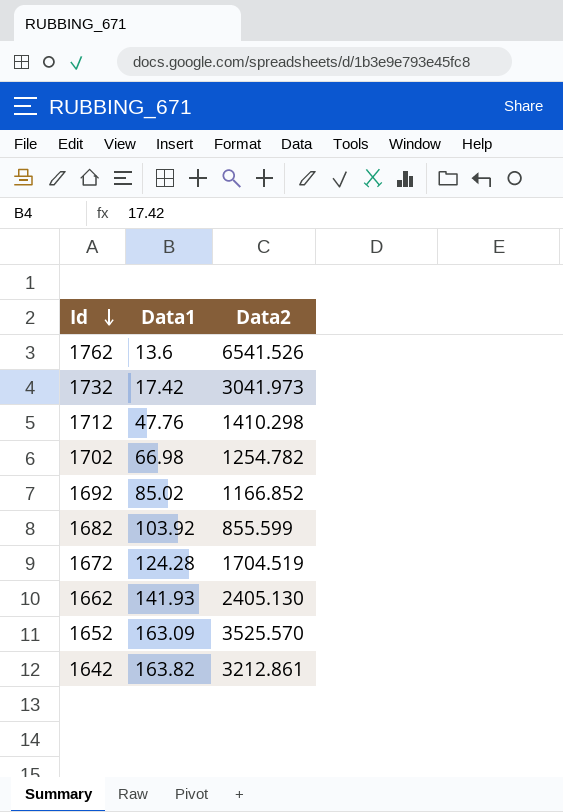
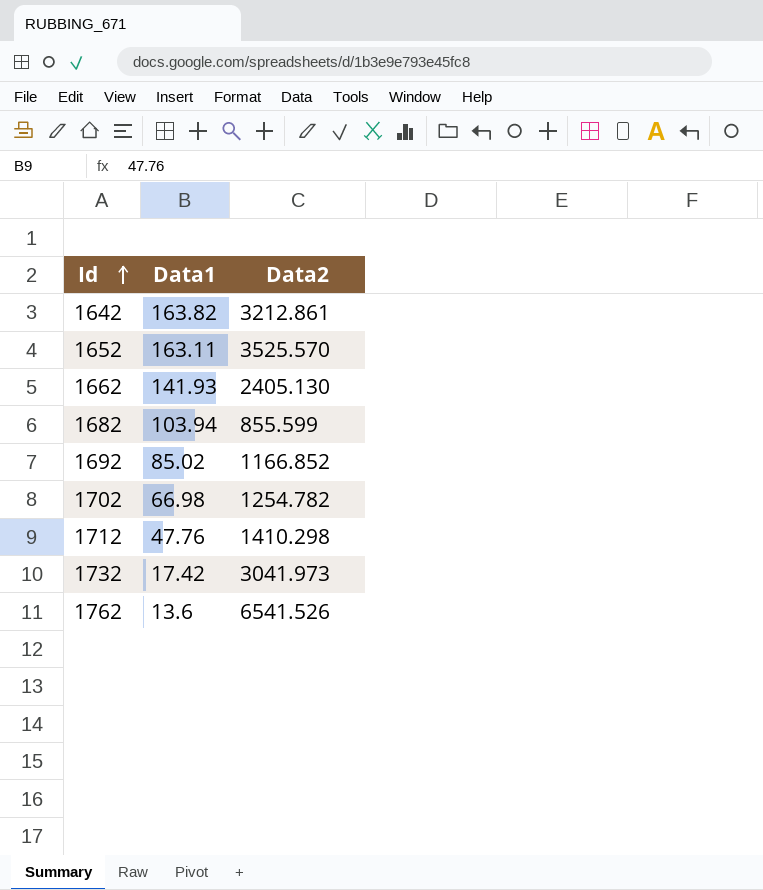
row order: Id descending -> Id ascending
row 1672: 124.28 | 1704.519 -> none
1652 | Data1: 163.09 -> 163.11
1682 | Data1: 103.92 -> 103.94

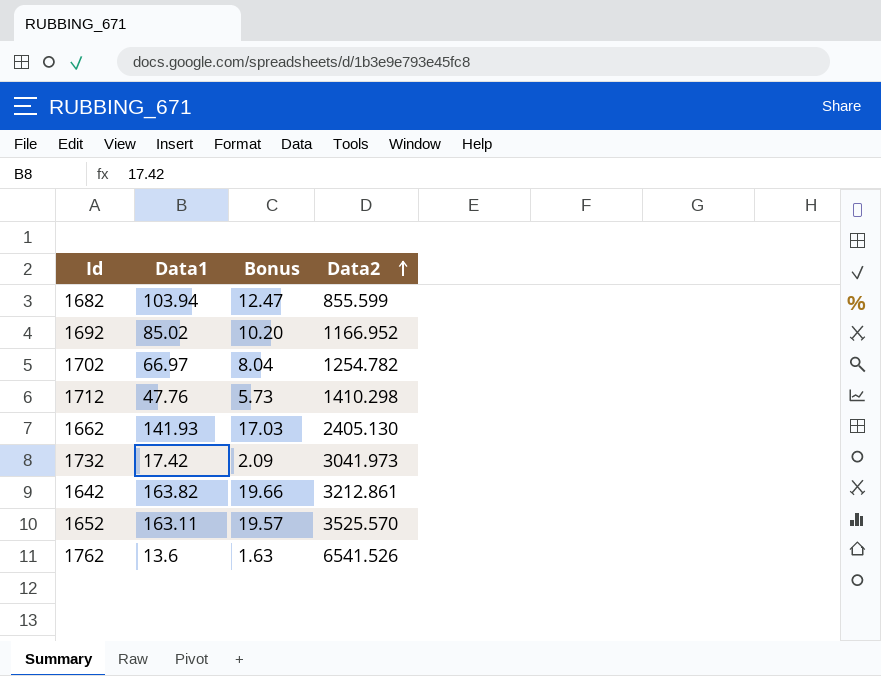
row order: Id ascending -> Data2 ascending
column Bonus | formula: none -> [Data1] * 0.12
1692 | Data2: 1166.852 -> 1166.952
1702 | Data1: 66.98 -> 66.97

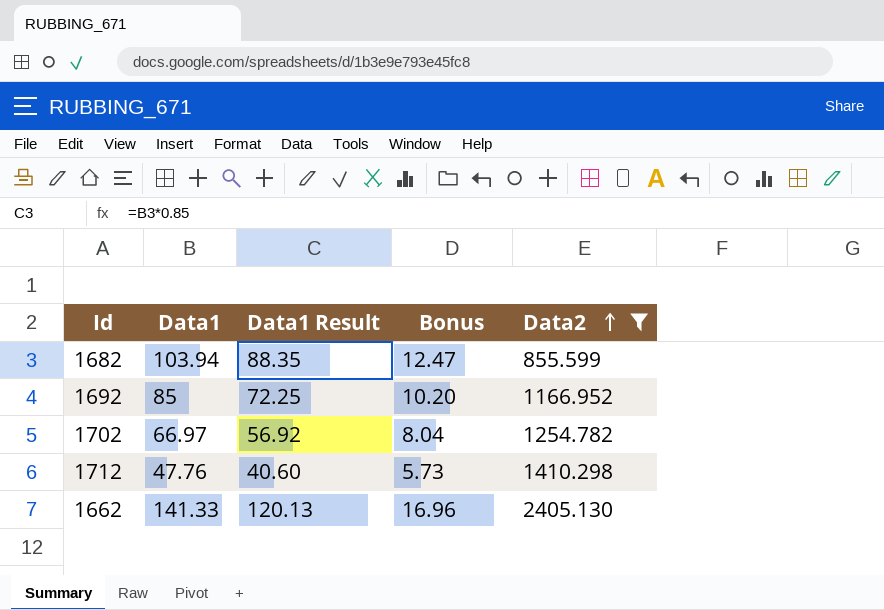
filter: none -> Data2 <= 2405.130
column Data1 Result | formula: none -> [Data1] * 0.85
1692 | Data1: 85.02 -> 85
1662 | Data1: 141.93 -> 141.33
1662 | Bonus: 17.03 -> 16.96

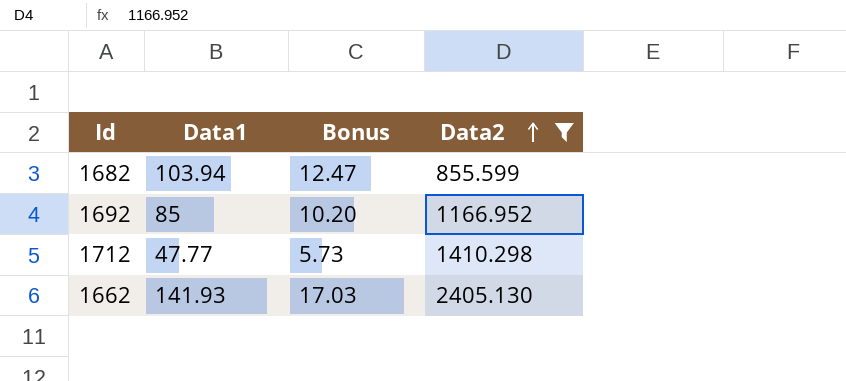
column Data1 Result | formula: [Data1] * 0.85 -> none
row 1702: 66.97 | 56.92 | 8.04 | 1254.782 -> none
1712 | Data1: 47.76 -> 47.77
1662 | Data1: 141.33 -> 141.93
1662 | Bonus: 16.96 -> 17.03

